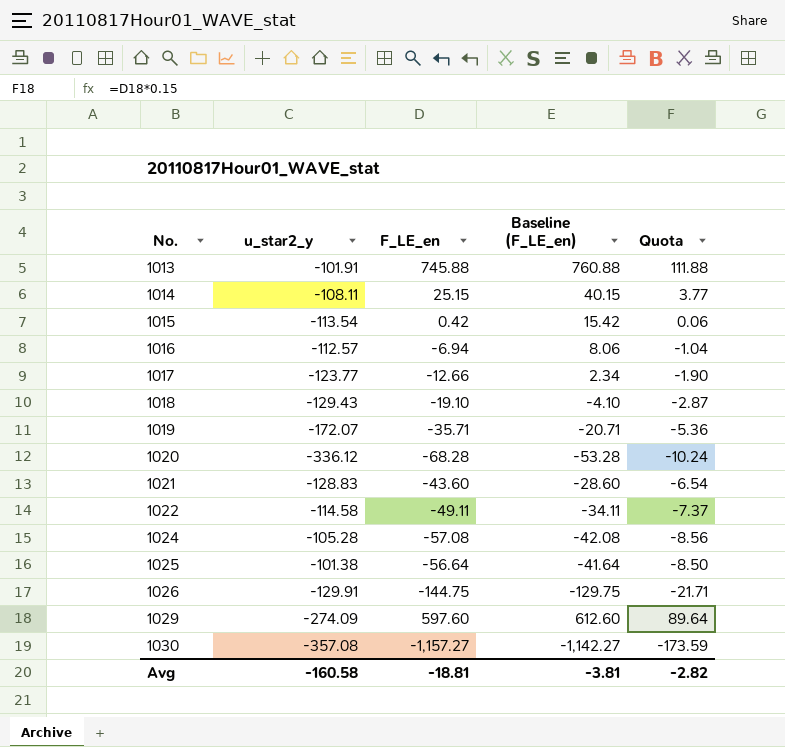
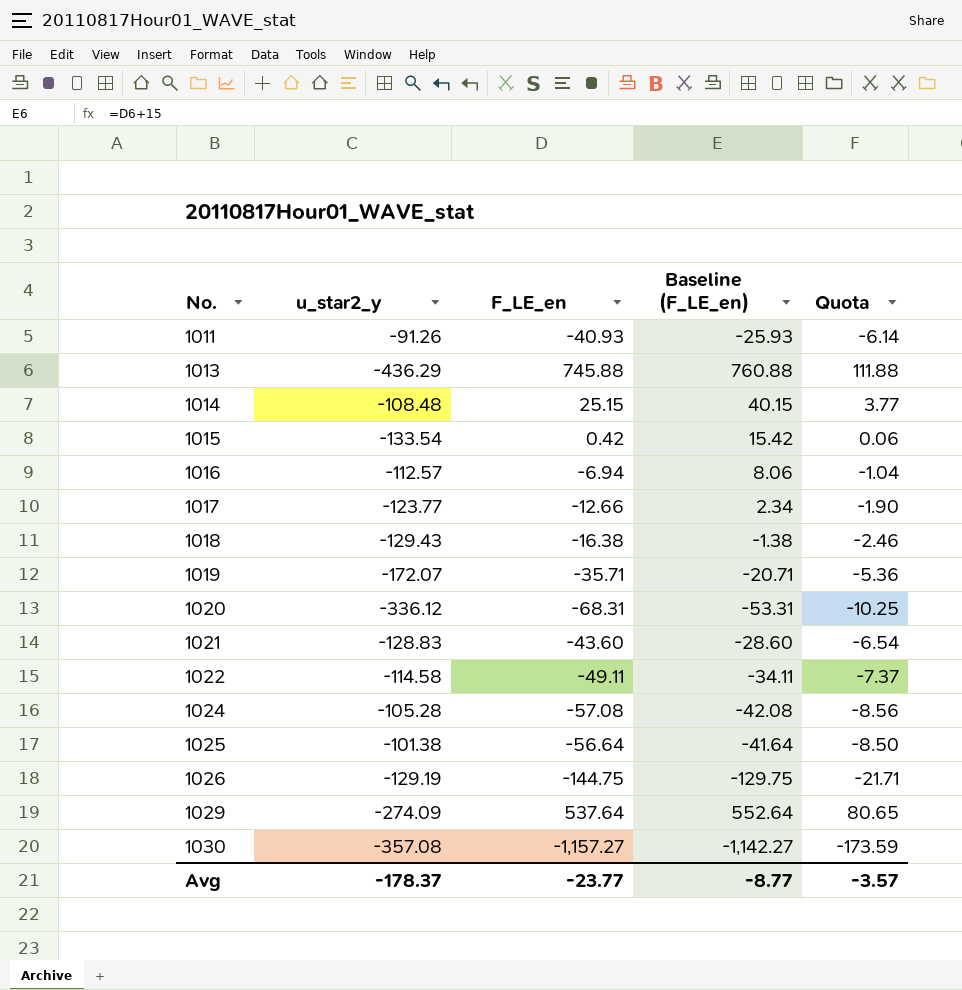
row 1011: none -> -91.26 | -40.93 | -25.93 | -6.14
1013 | u_star2_y: -101.91 -> -436.29
1014 | u_star2_y: -108.11 -> -108.48
1015 | u_star2_y: -113.54 -> -133.54
1018 | F_LE_en: -19.10 -> -16.38
1018 | Baseline (F_LE_en): -4.10 -> -1.38
1018 | Quota: -2.87 -> -2.46
1020 | F_LE_en: -68.28 -> -68.31
1020 | Baseline (F_LE_en): -53.28 -> -53.31
1020 | Quota: -10.24 -> -10.25
1026 | u_star2_y: -129.91 -> -129.19
1029 | F_LE_en: 597.60 -> 537.64
1029 | Baseline (F_LE_en): 612.60 -> 552.64
1029 | Quota: 89.64 -> 80.65
Avg | u_star2_y: -160.58 -> -178.37
Avg | F_LE_en: -18.81 -> -23.77
Avg | Baseline (F_LE_en): -3.81 -> -8.77
Avg | Quota: -2.82 -> -3.57

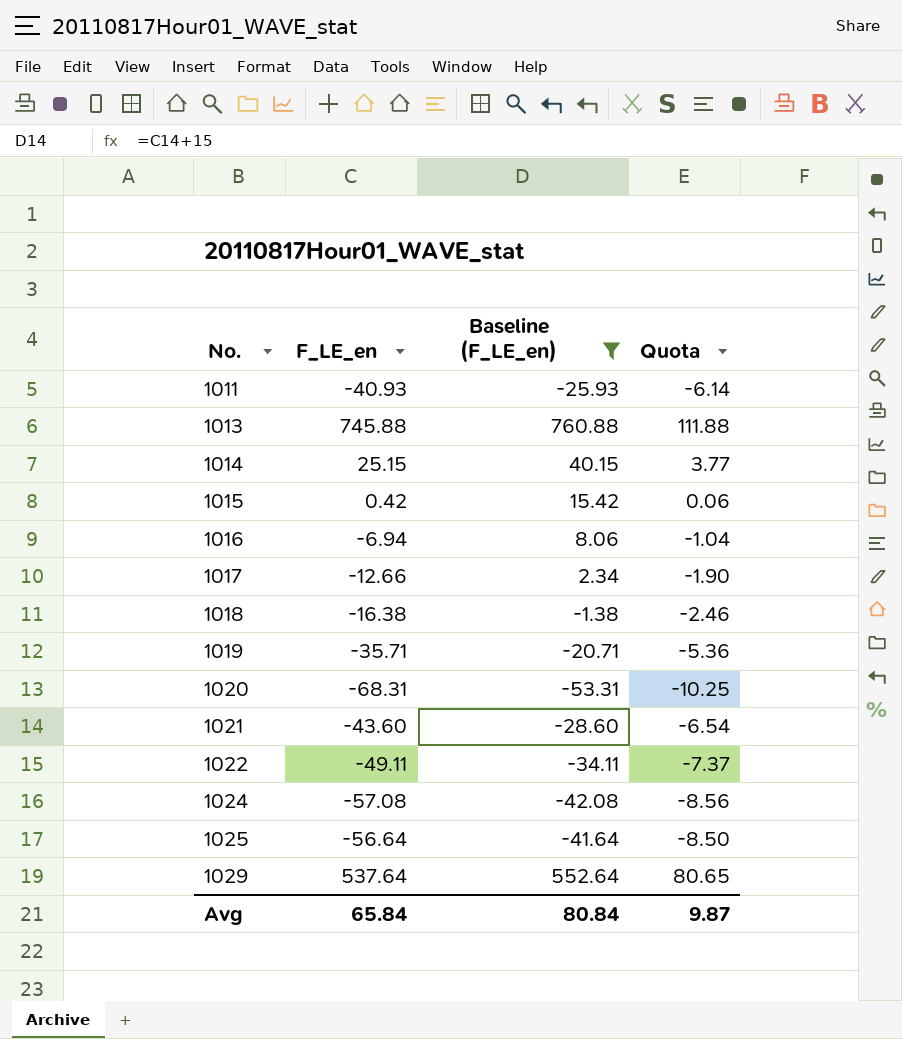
filter: none -> Baseline (F_LE_en) >= -53.31
column u_star2_y | position: 2 -> none
Avg | F_LE_en: -23.77 -> 65.84
Avg | Baseline (F_LE_en): -8.77 -> 80.84
Avg | Quota: -3.57 -> 9.87

